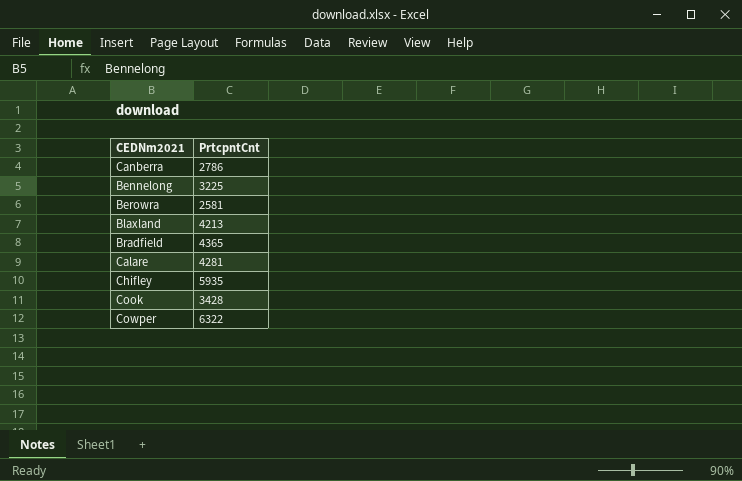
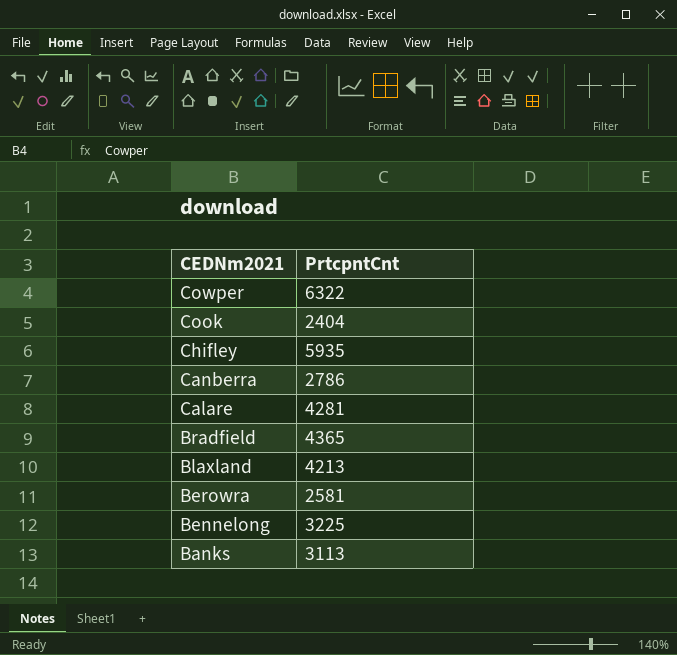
row order: none -> CEDNm2021 descending
Cook | PrtcpntCnt: 3428 -> 2404
row Banks: none -> 3113

